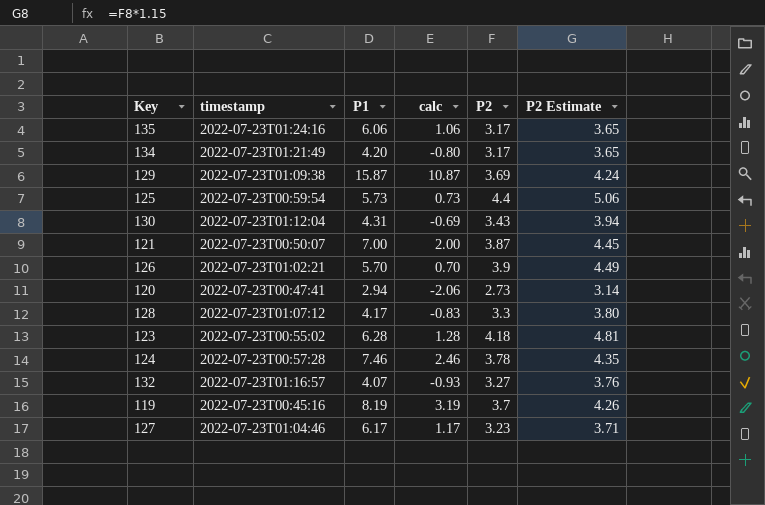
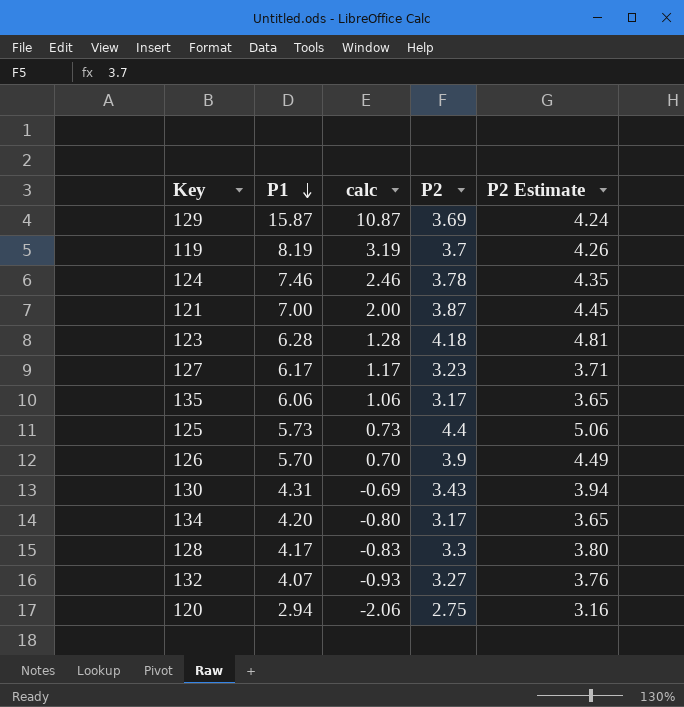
row order: none -> P1 descending
column timestamp | position: 2 -> none
120 | P2: 2.73 -> 2.75
120 | P2 Estimate: 3.14 -> 3.16

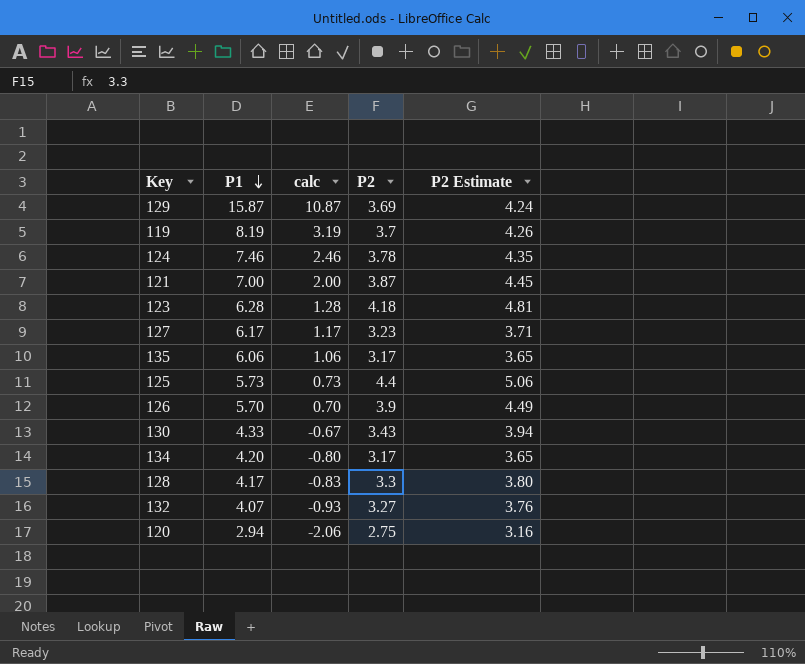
130 | P1: 4.31 -> 4.33
130 | calc: -0.69 -> -0.67

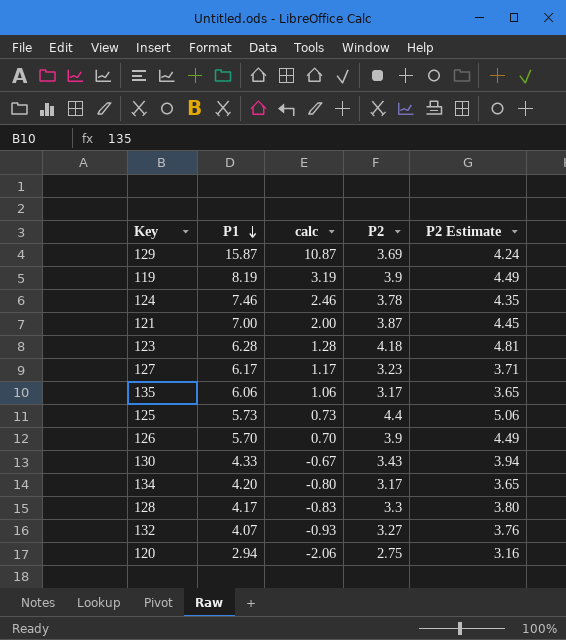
119 | P2: 3.7 -> 3.9
119 | P2 Estimate: 4.26 -> 4.49

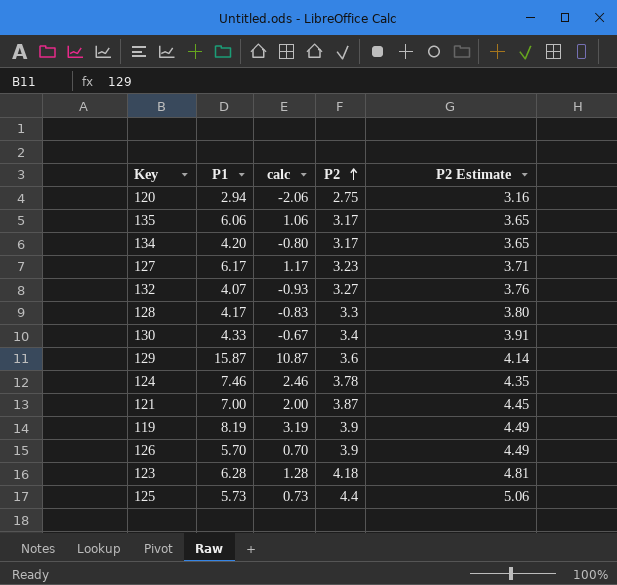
row order: P1 descending -> P2 ascending
130 | P2: 3.43 -> 3.4
130 | P2 Estimate: 3.94 -> 3.91
129 | P2: 3.69 -> 3.6
129 | P2 Estimate: 4.24 -> 4.14

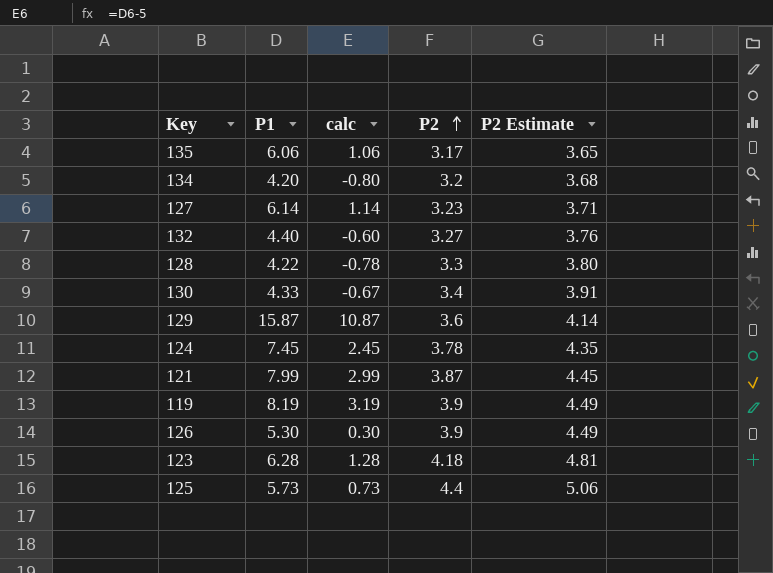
row 120: 2.94 | -2.06 | 2.75 | 3.16 -> none
134 | P2: 3.17 -> 3.2
134 | P2 Estimate: 3.65 -> 3.68
127 | P1: 6.17 -> 6.14
127 | calc: 1.17 -> 1.14
132 | P1: 4.07 -> 4.40
132 | calc: -0.93 -> -0.60
128 | P1: 4.17 -> 4.22
128 | calc: -0.83 -> -0.78
124 | P1: 7.46 -> 7.45
124 | calc: 2.46 -> 2.45
121 | P1: 7.00 -> 7.99
121 | calc: 2.00 -> 2.99
126 | P1: 5.70 -> 5.30
126 | calc: 0.70 -> 0.30

